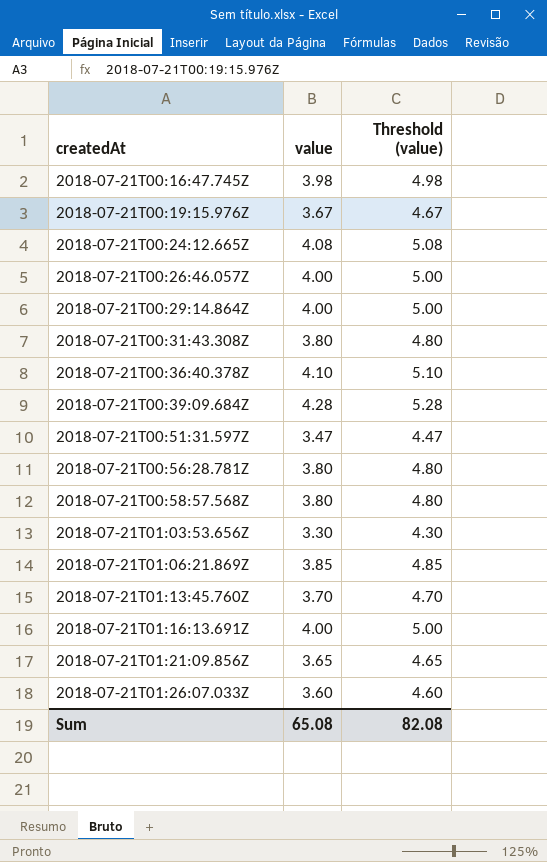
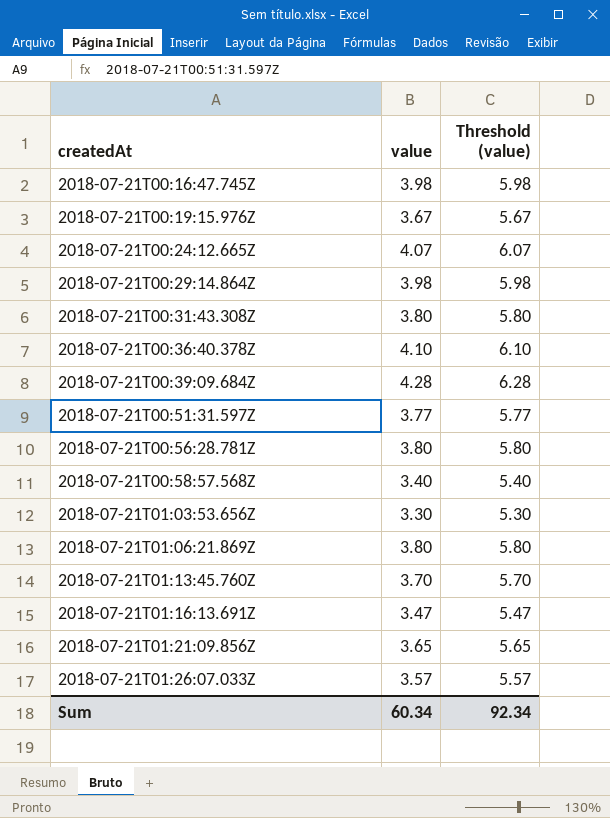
column Threshold (value) | formula: [value] + 1 -> [value] + 2
row 2018-07-21T00:26:46.057Z: 4.00 | 5.00 -> none
2018-07-21T00:24:12.665Z | value: 4.08 -> 4.07
2018-07-21T00:29:14.864Z | value: 4.00 -> 3.98
2018-07-21T00:51:31.597Z | value: 3.47 -> 3.77
2018-07-21T00:58:57.568Z | value: 3.80 -> 3.40
2018-07-21T01:06:21.869Z | value: 3.85 -> 3.80
2018-07-21T01:16:13.691Z | value: 4.00 -> 3.47
2018-07-21T01:26:07.033Z | value: 3.60 -> 3.57
Sum | value: 65.08 -> 60.34
Sum | Threshold (value): 82.08 -> 92.34

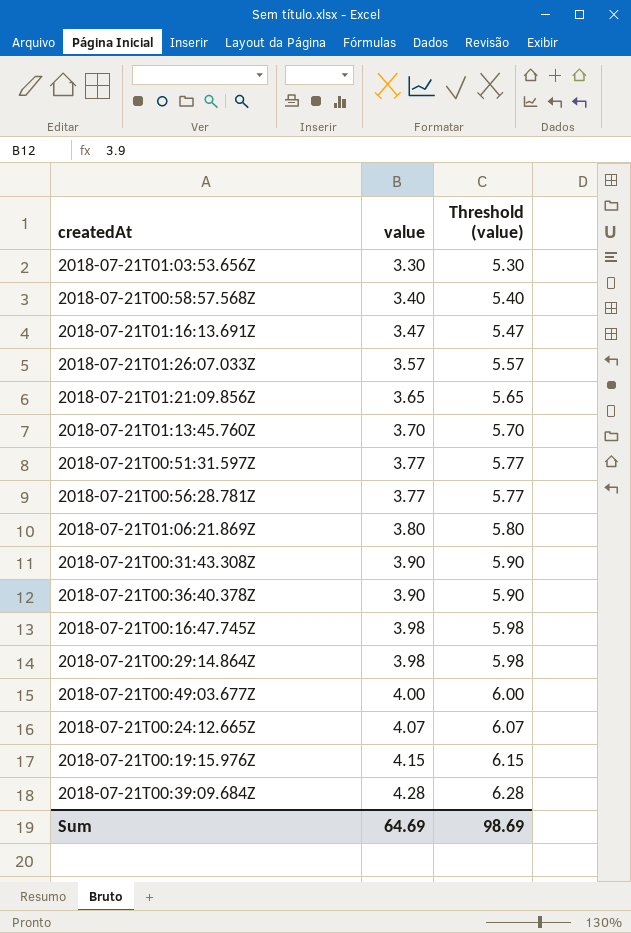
row order: createdAt ascending -> value ascending
2018-07-21T00:56:28.781Z | value: 3.80 -> 3.77
2018-07-21T00:56:28.781Z | Threshold (value): 5.80 -> 5.77
2018-07-21T00:31:43.308Z | value: 3.80 -> 3.90
2018-07-21T00:31:43.308Z | Threshold (value): 5.80 -> 5.90
2018-07-21T00:36:40.378Z | value: 4.10 -> 3.90
2018-07-21T00:36:40.378Z | Threshold (value): 6.10 -> 5.90
row 2018-07-21T00:49:03.677Z: none -> 4.00 | 6.00
2018-07-21T00:19:15.976Z | value: 3.67 -> 4.15
2018-07-21T00:19:15.976Z | Threshold (value): 5.67 -> 6.15
Sum | value: 60.34 -> 64.69
Sum | Threshold (value): 92.34 -> 98.69

